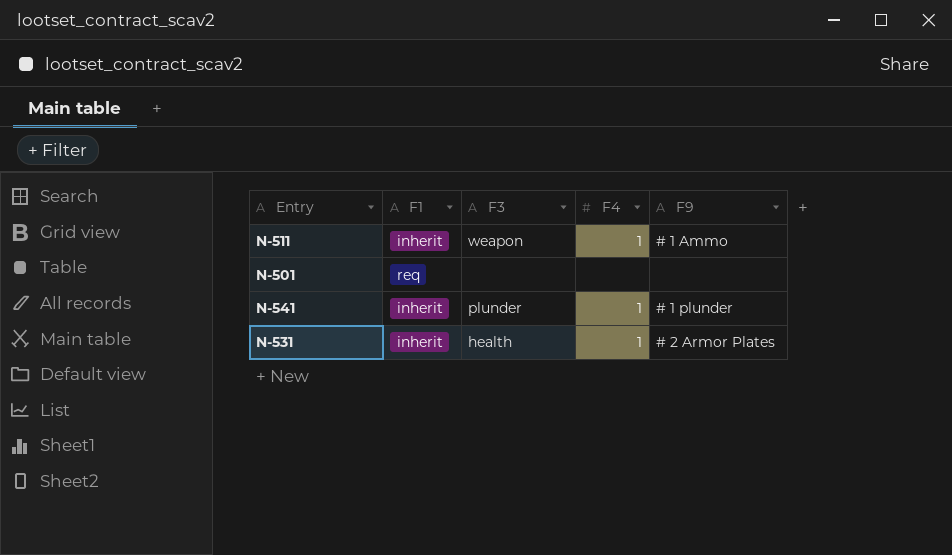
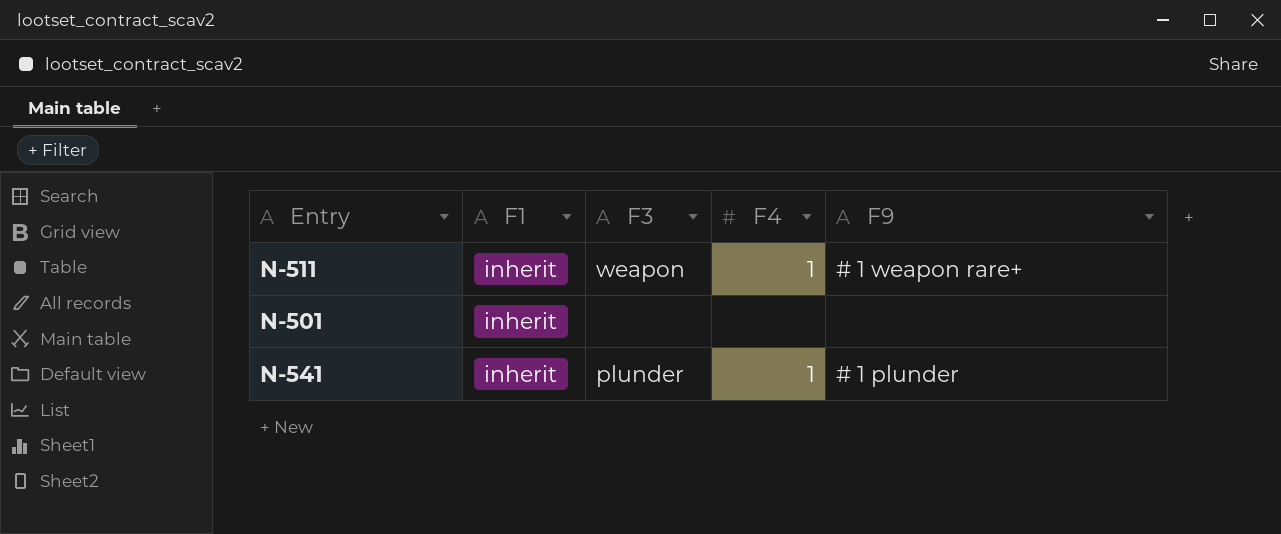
row N-531: inherit | health | 1 | # 2 Armor Plates -> none
N-511 | F9: # 1 Ammo -> # 1 weapon rare+
N-501 | F1: req -> inherit

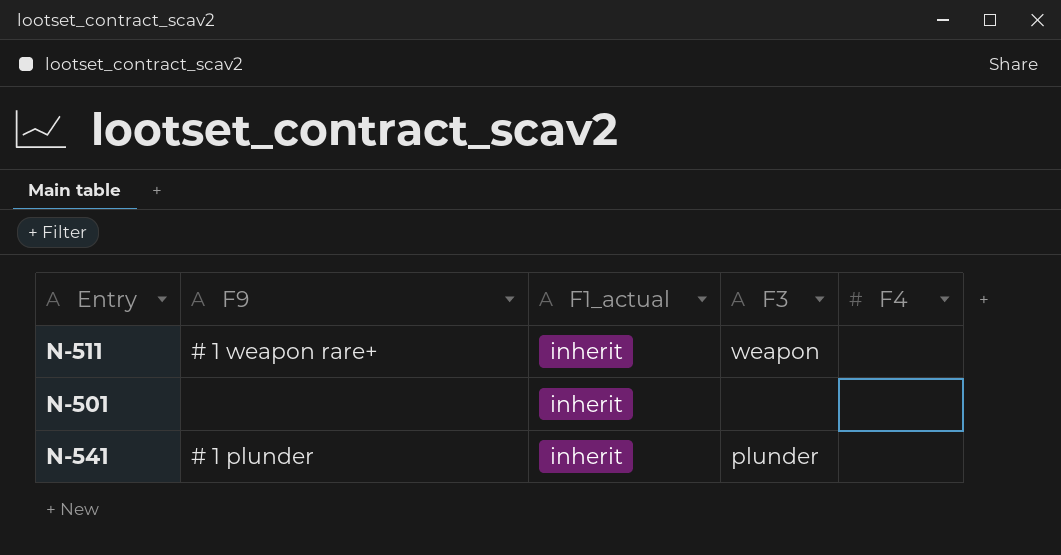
column F9 | position: 5 -> 2
column name: F1 -> F1_actual
N-511 | F4: 1 -> none
N-541 | F4: 1 -> none

